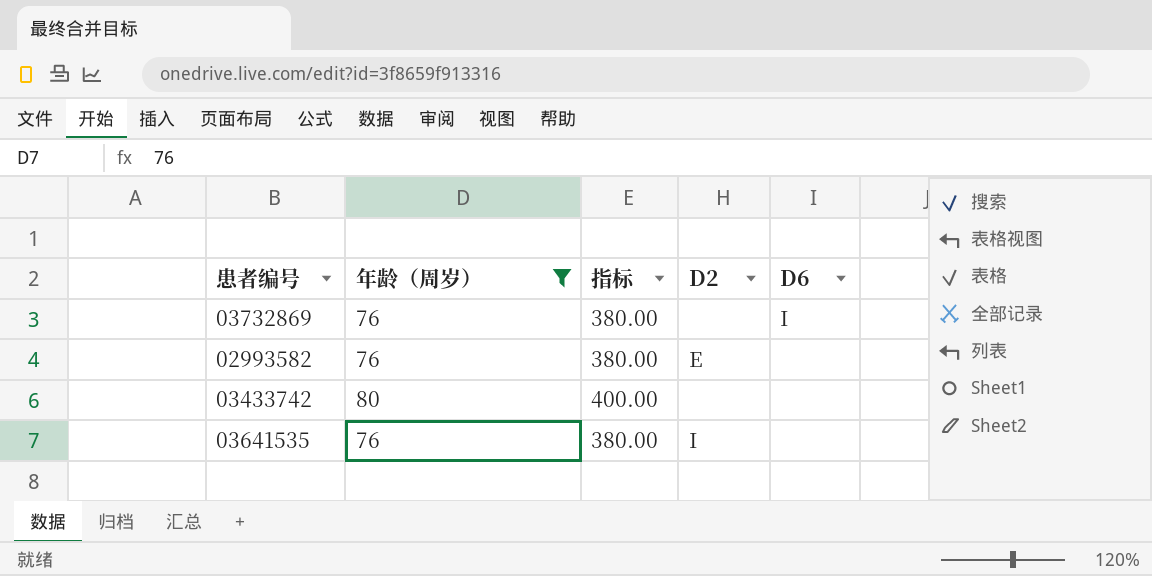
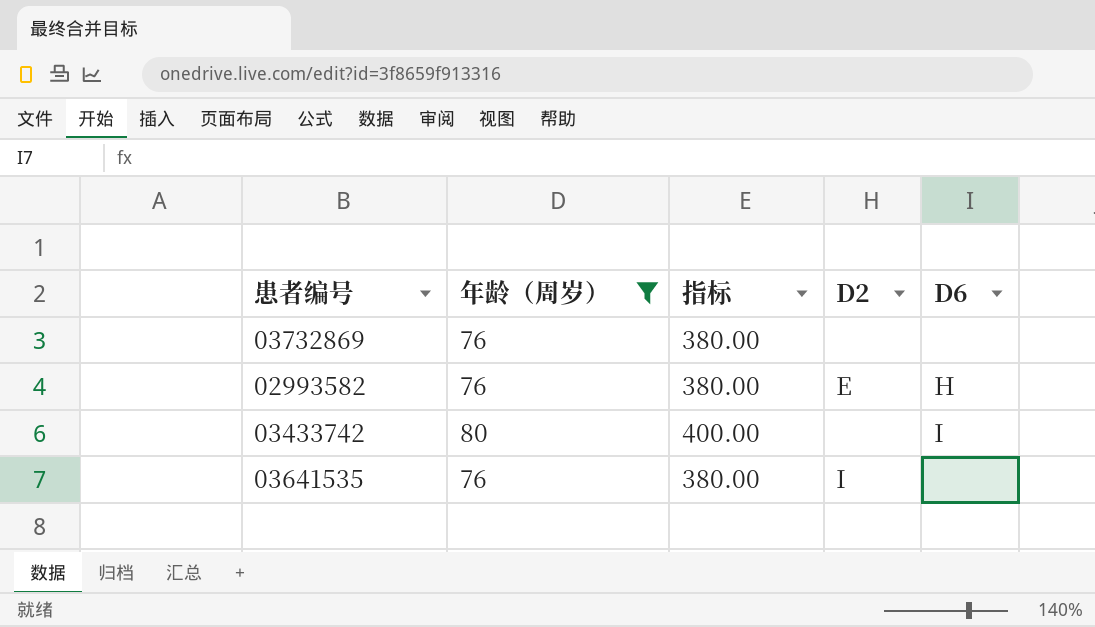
03732869 | D6: I -> none
02993582 | D6: none -> H
03433742 | D6: none -> I

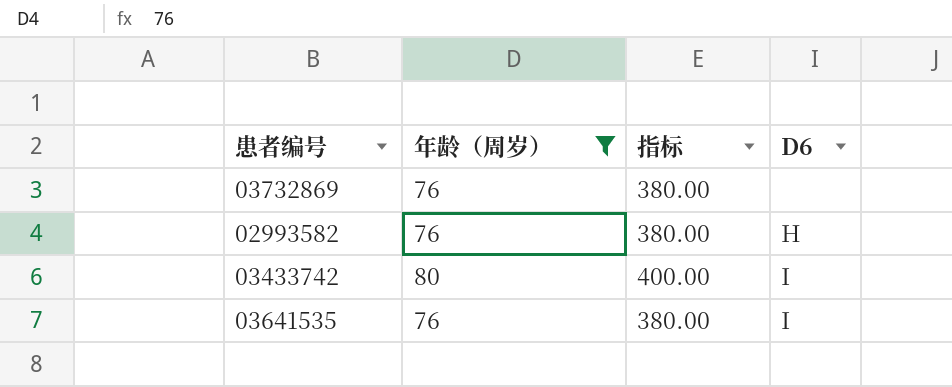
column D2 | position: 4 -> none
03641535 | D6: none -> I

